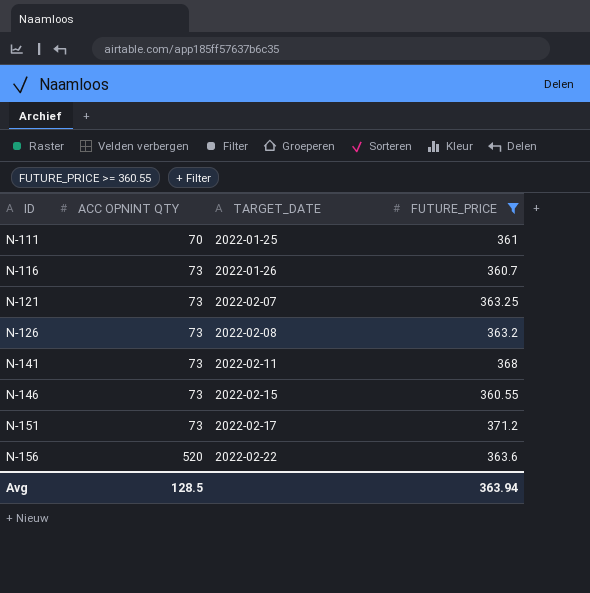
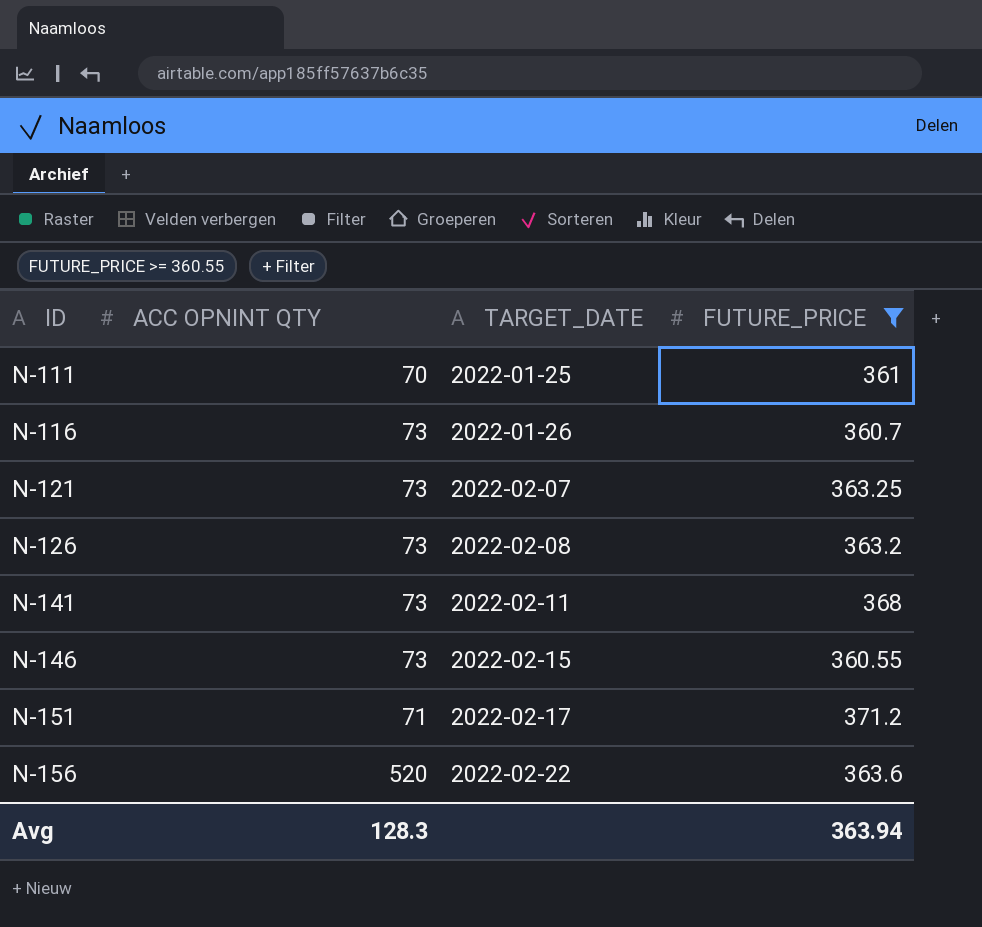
N-151 | ACC OPNINT QTY: 73 -> 71
Avg | ACC OPNINT QTY: 128.5 -> 128.3

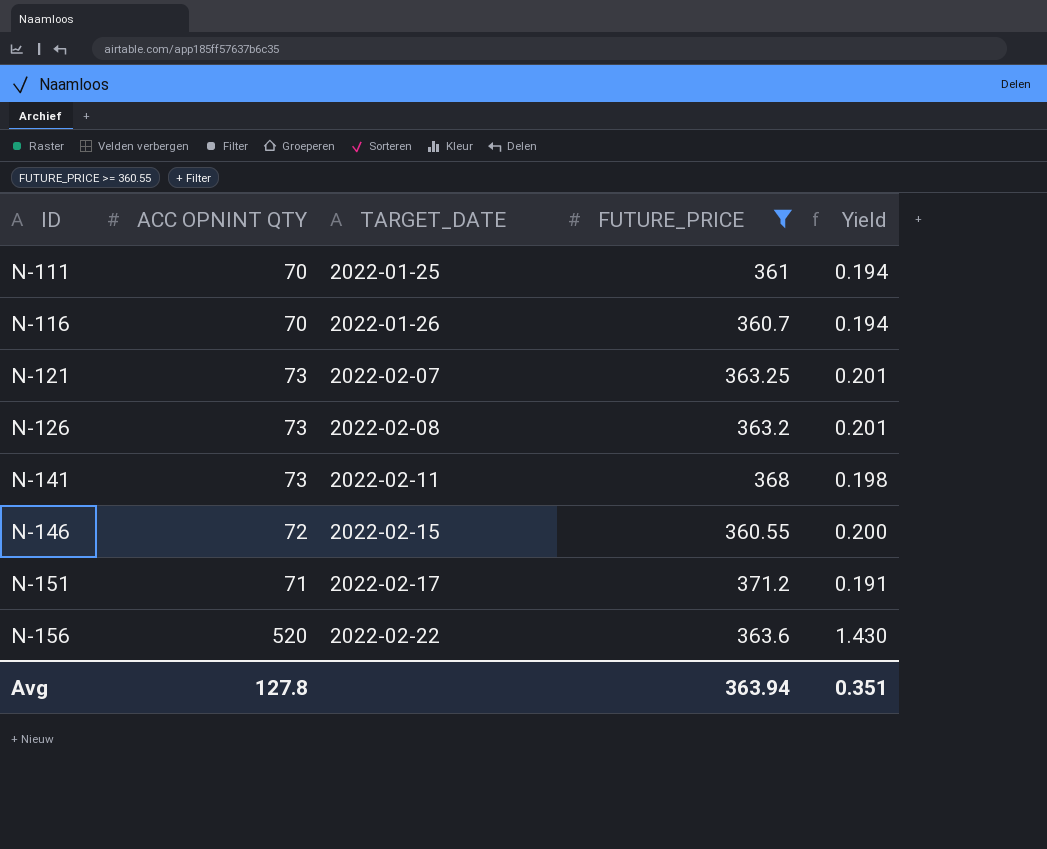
column Yield | formula: none -> [ACC OPNINT QTY] / [FUTURE_PRICE]
N-116 | ACC OPNINT QTY: 73 -> 70
N-146 | ACC OPNINT QTY: 73 -> 72
Avg | ACC OPNINT QTY: 128.3 -> 127.8

